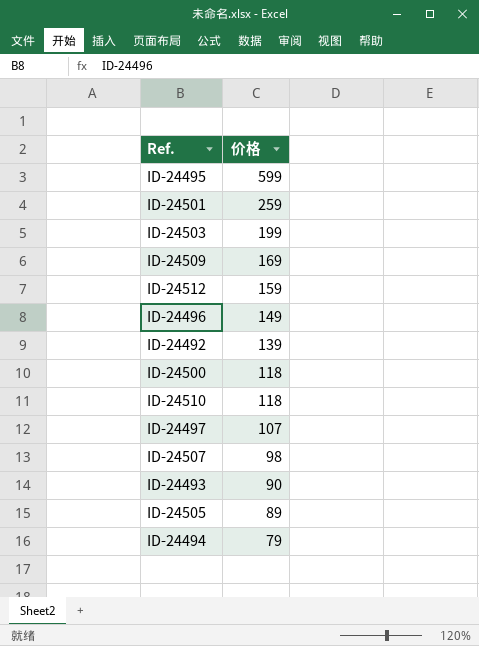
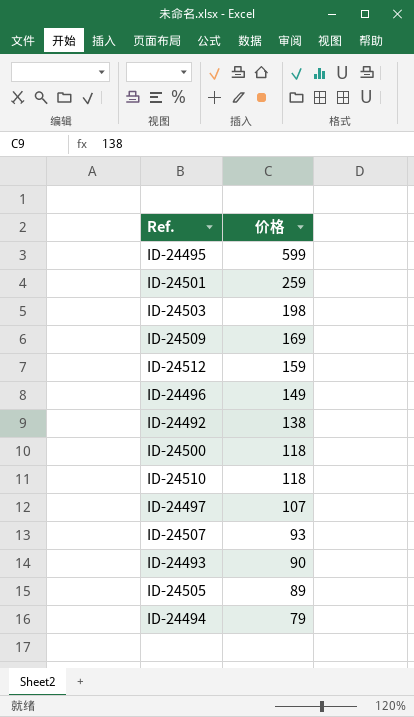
ID-24503 | 价格: 199 -> 198
ID-24492 | 价格: 139 -> 138
ID-24507 | 价格: 98 -> 93

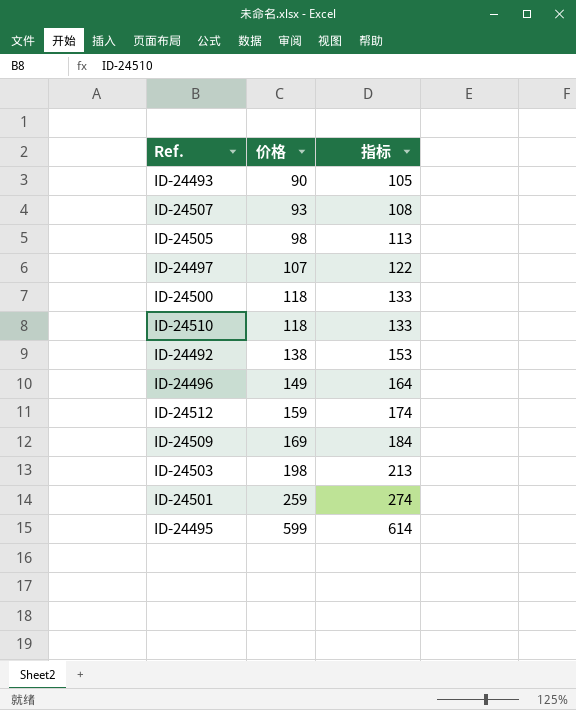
row order: 价格 descending -> 价格 ascending
column 指标 | formula: none -> [价格] + 15
row ID-24494: 79 -> none
ID-24505 | 价格: 89 -> 98

